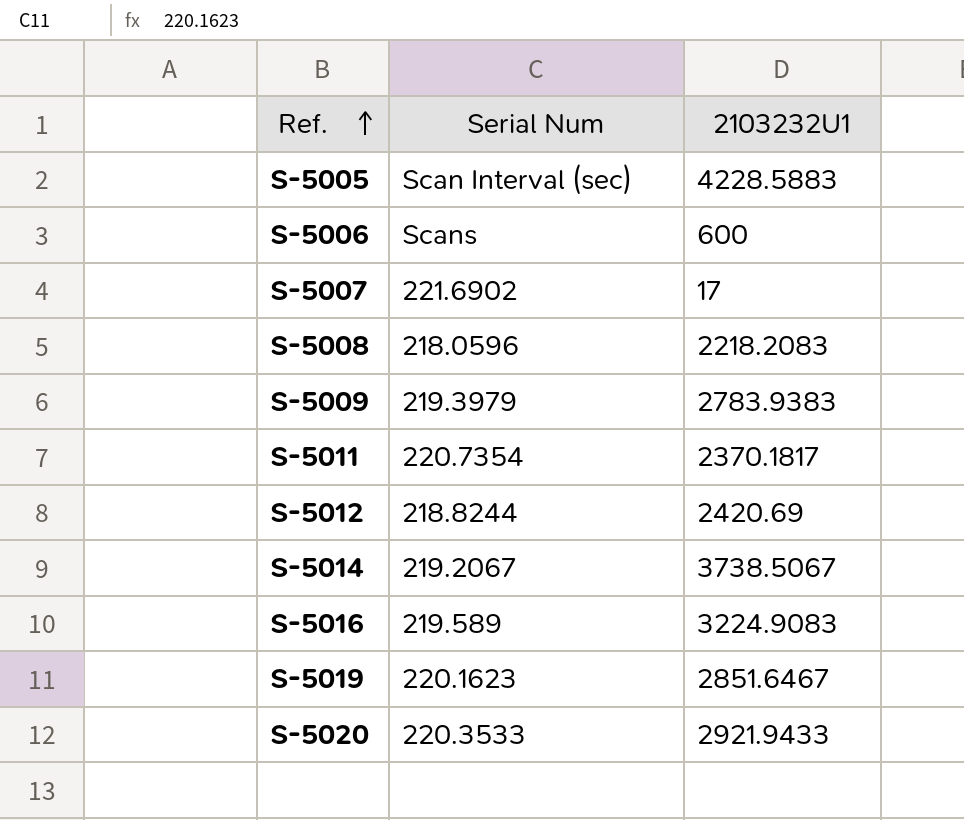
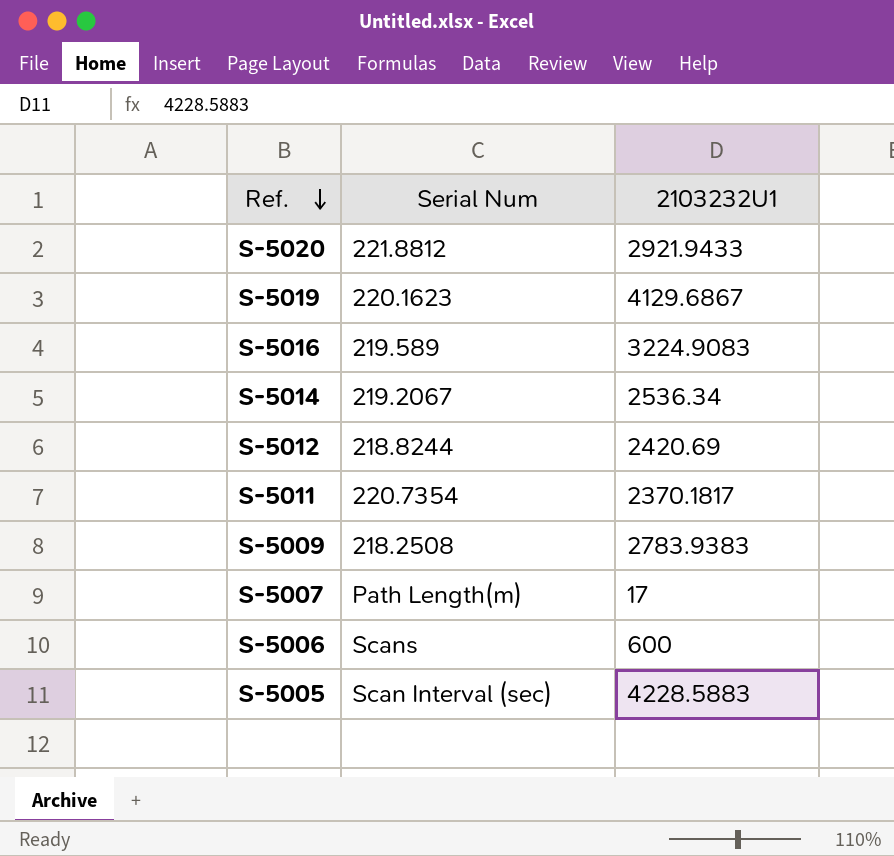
row order: Ref. ascending -> Ref. descending
row S-5008: 218.0596 | 2218.2083 -> none
S-5020 | Serial Num: 220.3533 -> 221.8812
S-5019 | 2103232U1: 2851.6467 -> 4129.6867
S-5014 | 2103232U1: 3738.5067 -> 2536.34
S-5009 | Serial Num: 219.3979 -> 218.2508
S-5007 | Serial Num: 221.6902 -> Path Length(m)

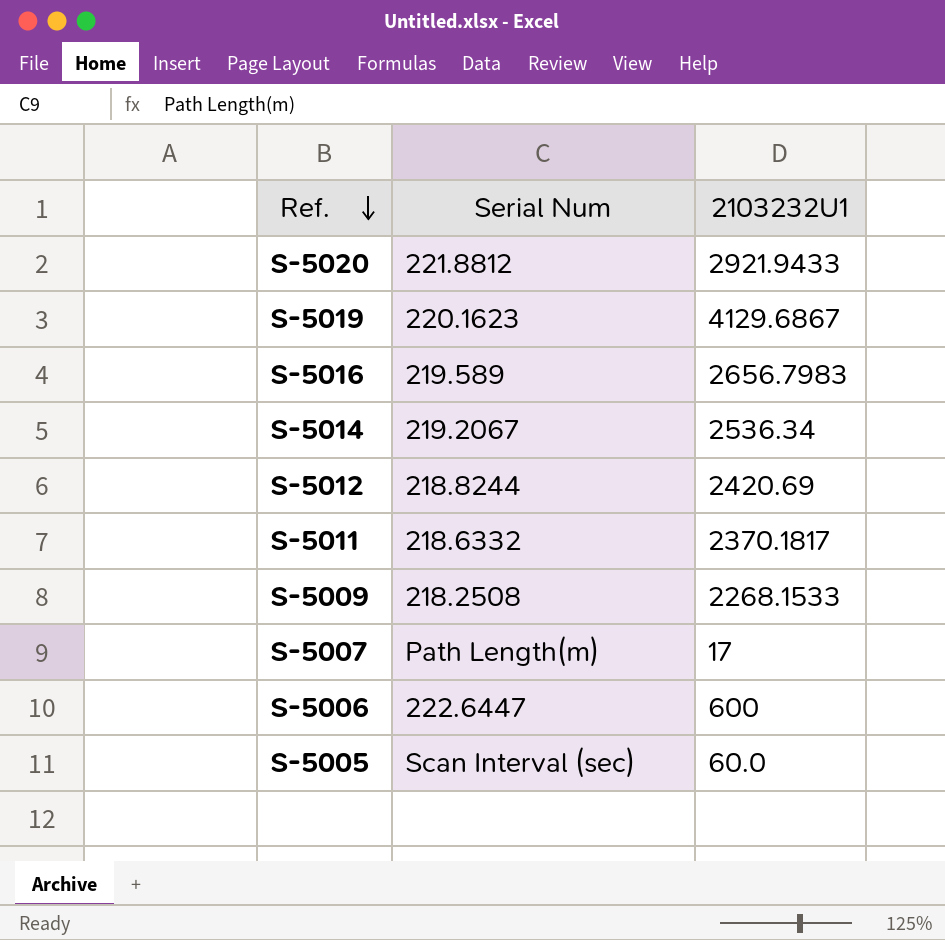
S-5016 | 2103232U1: 3224.9083 -> 2656.7983
S-5011 | Serial Num: 220.7354 -> 218.6332
S-5009 | 2103232U1: 2783.9383 -> 2268.1533
S-5006 | Serial Num: Scans -> 222.6447
S-5005 | 2103232U1: 4228.5883 -> 60.0

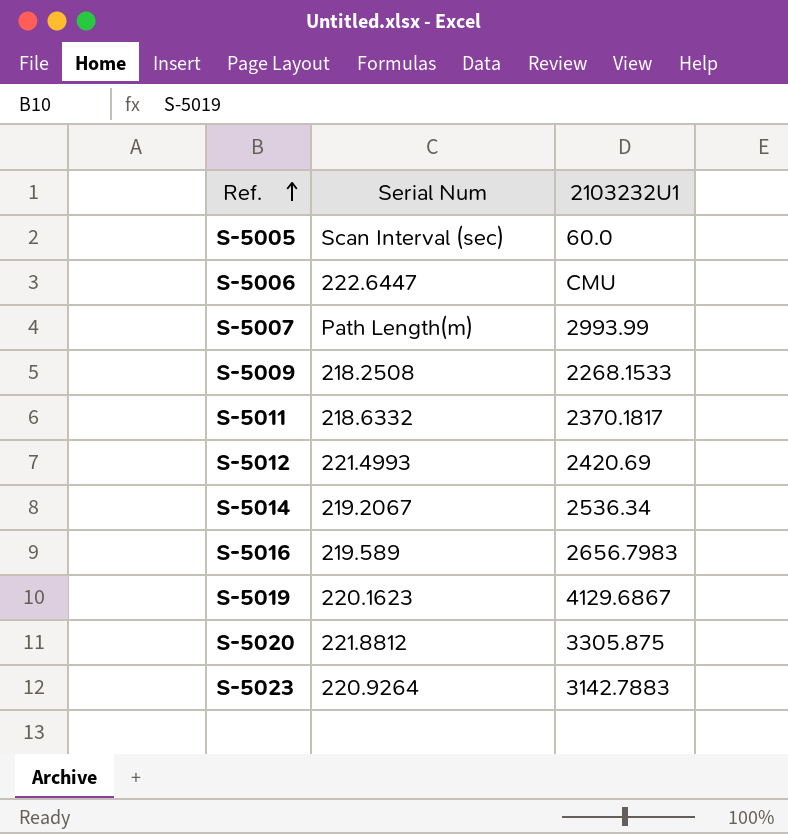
row order: Ref. descending -> Ref. ascending
S-5006 | 2103232U1: 600 -> CMU
S-5007 | 2103232U1: 17 -> 2993.99
S-5012 | Serial Num: 218.8244 -> 221.4993
S-5020 | 2103232U1: 2921.9433 -> 3305.875
row S-5023: none -> 220.9264 | 3142.7883

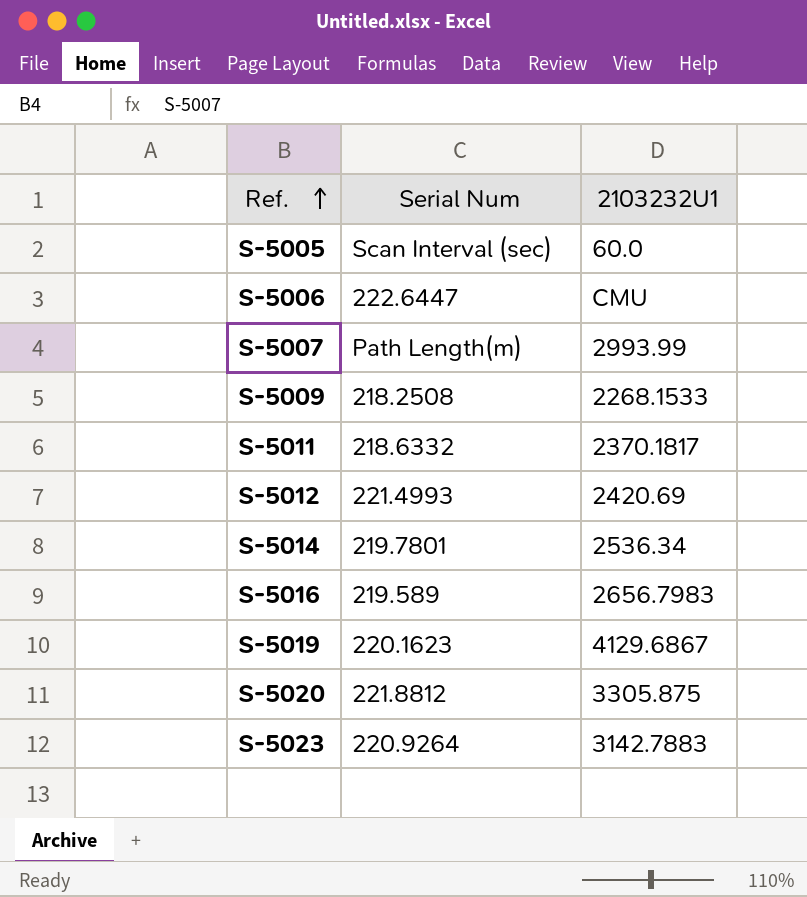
S-5014 | Serial Num: 219.2067 -> 219.7801

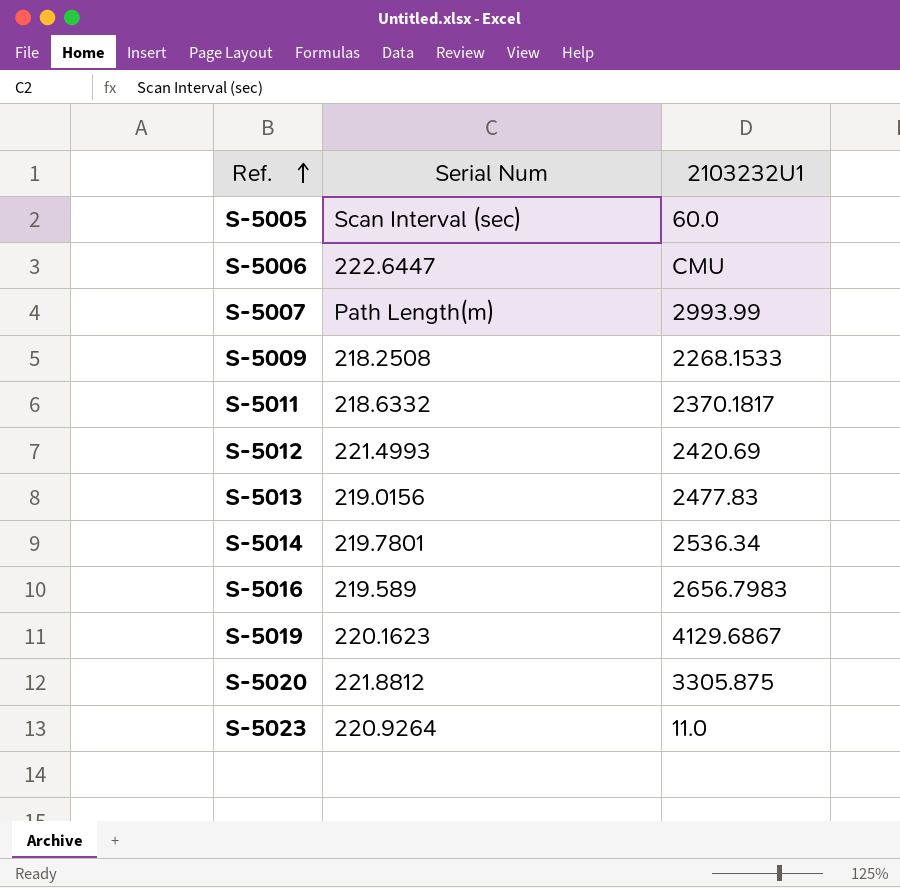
row S-5013: none -> 219.0156 | 2477.83
S-5023 | 2103232U1: 3142.7883 -> 11.0

